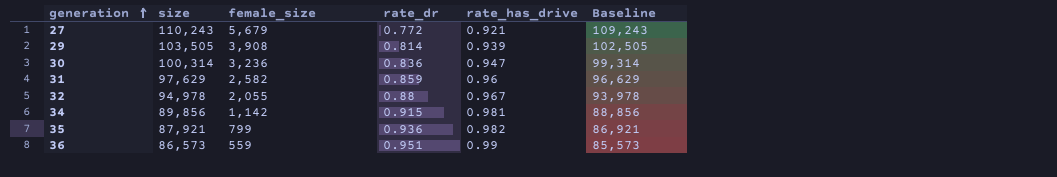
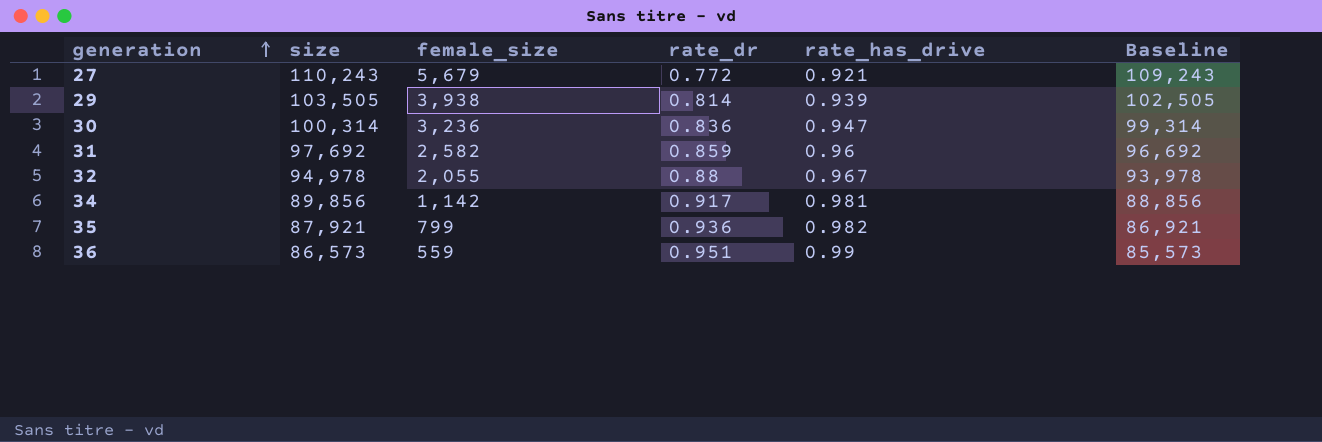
29 | female_size: 3,908 -> 3,938
31 | size: 97,629 -> 97,692
31 | Baseline: 96,629 -> 96,692
34 | rate_dr: 0.915 -> 0.917

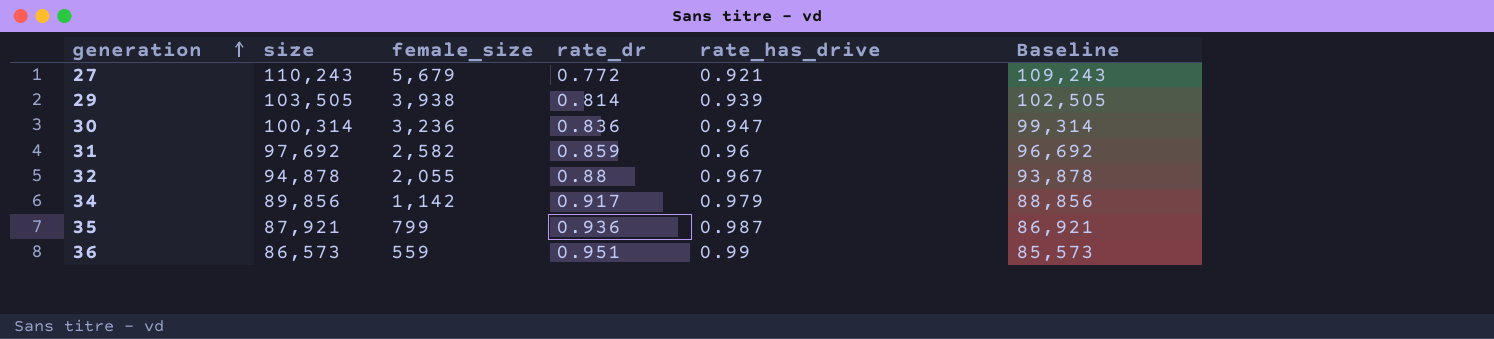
32 | size: 94,978 -> 94,878
32 | Baseline: 93,978 -> 93,878
34 | rate_has_drive: 0.981 -> 0.979
35 | rate_has_drive: 0.982 -> 0.987

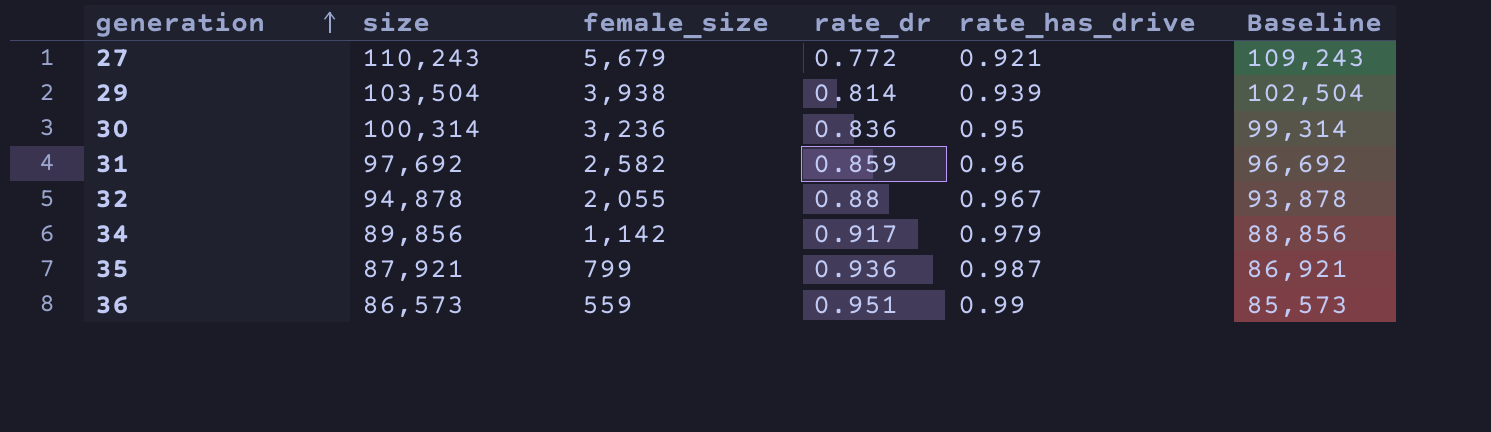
29 | size: 103,505 -> 103,504
29 | Baseline: 102,505 -> 102,504
30 | rate_has_drive: 0.947 -> 0.95

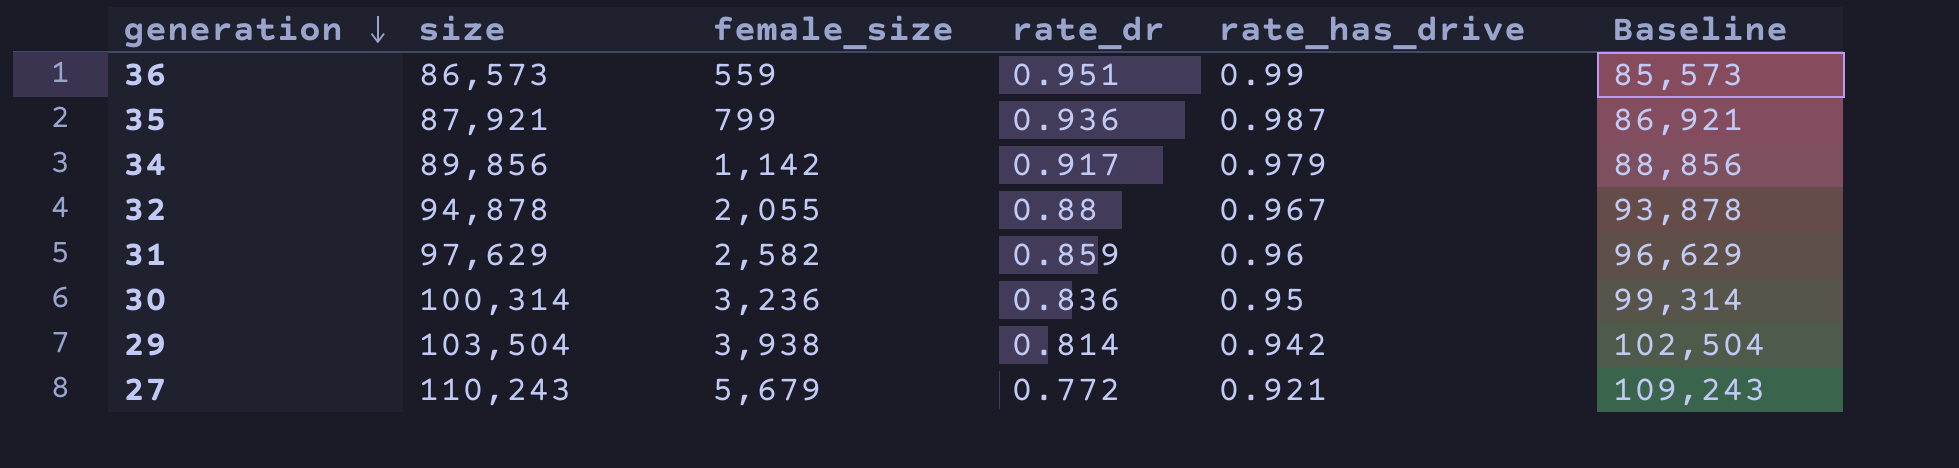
row order: generation ascending -> generation descending
31 | size: 97,692 -> 97,629
31 | Baseline: 96,692 -> 96,629
29 | rate_has_drive: 0.939 -> 0.942

